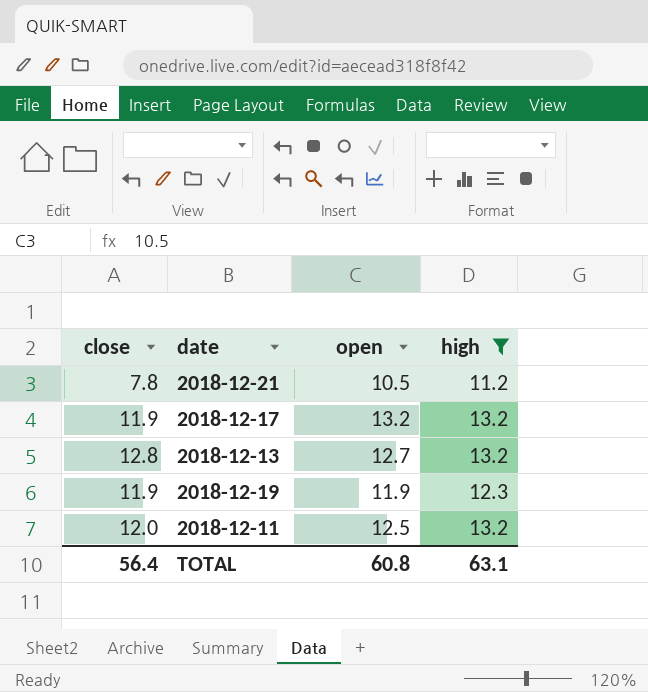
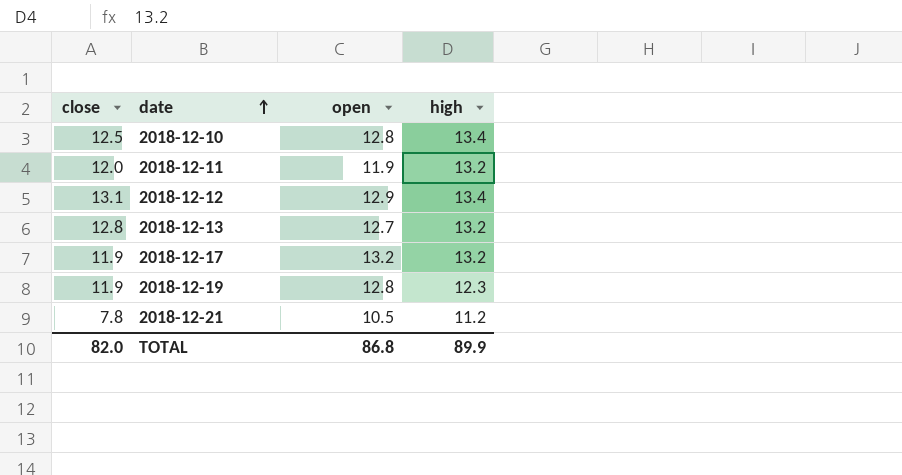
filter: high != 13.4 -> none
row order: none -> date ascending
2018-12-11 | open: 12.5 -> 11.9
2018-12-19 | open: 11.9 -> 12.8
TOTAL | close: 56.4 -> 82.0
TOTAL | open: 60.8 -> 86.8
TOTAL | high: 63.1 -> 89.9

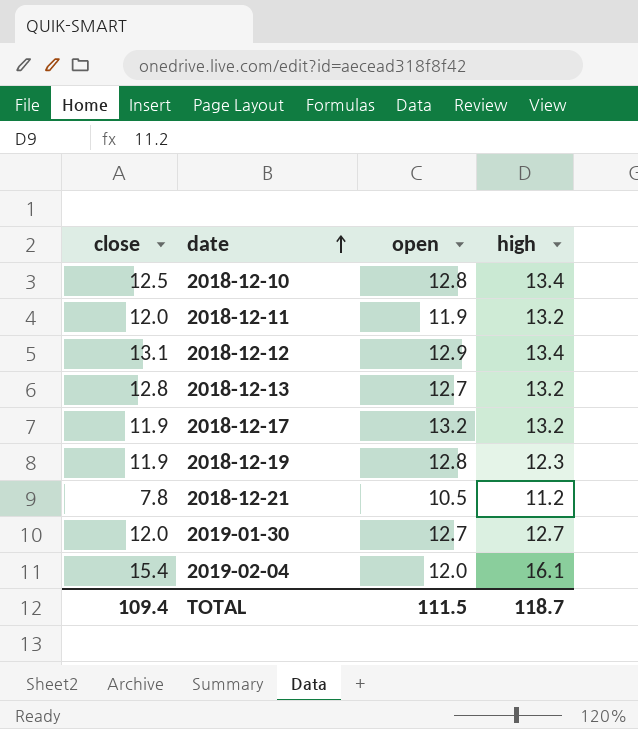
row 2019-01-30: none -> 12.0 | 12.7 | 12.7
row 2019-02-04: none -> 15.4 | 12.0 | 16.1
TOTAL | close: 82.0 -> 109.4
TOTAL | open: 86.8 -> 111.5
TOTAL | high: 89.9 -> 118.7

